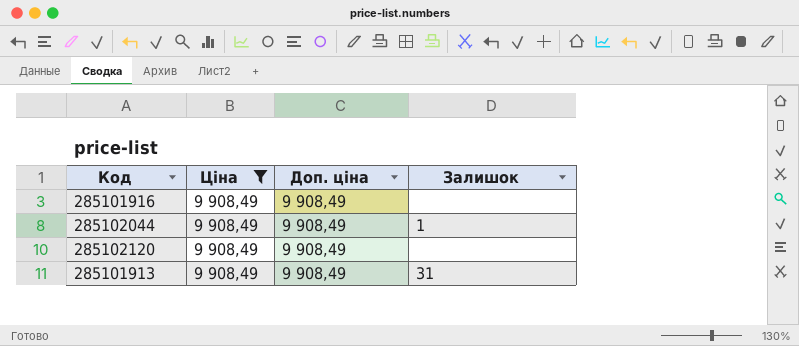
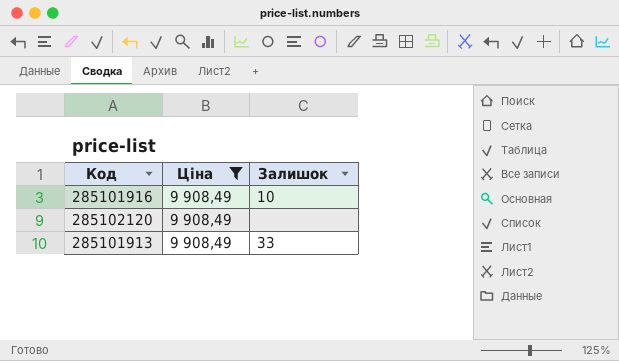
column Доп. ціна | position: 3 -> none
row 285102044: 9 908,49 | 9 908,49 | 1 -> none
285101916 | Залишок: none -> 10
285101913 | Залишок: 31 -> 33

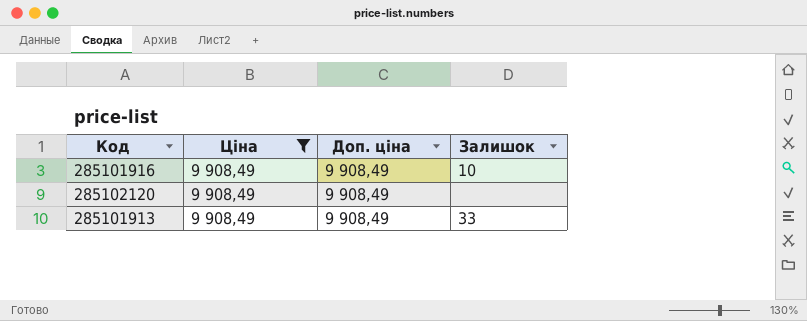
column Доп. ціна | position: none -> 3

